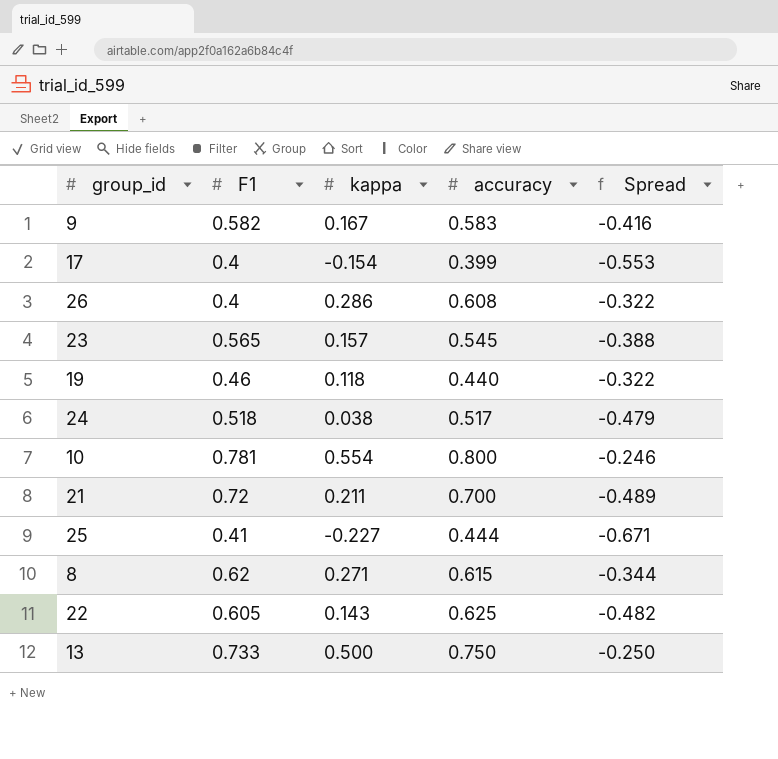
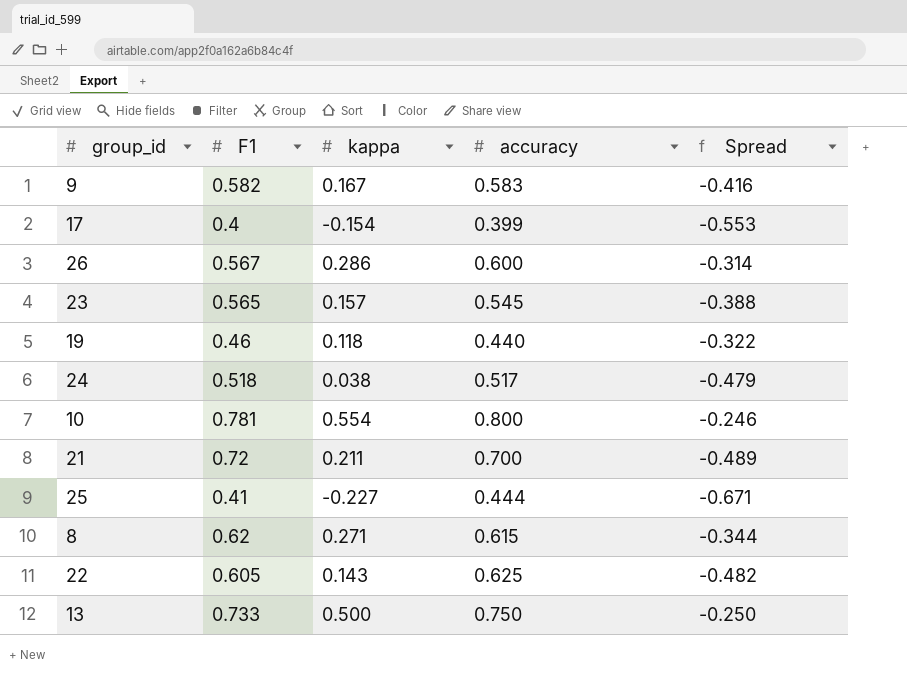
26 | F1: 0.4 -> 0.567
26 | accuracy: 0.608 -> 0.600
26 | Spread: -0.322 -> -0.314

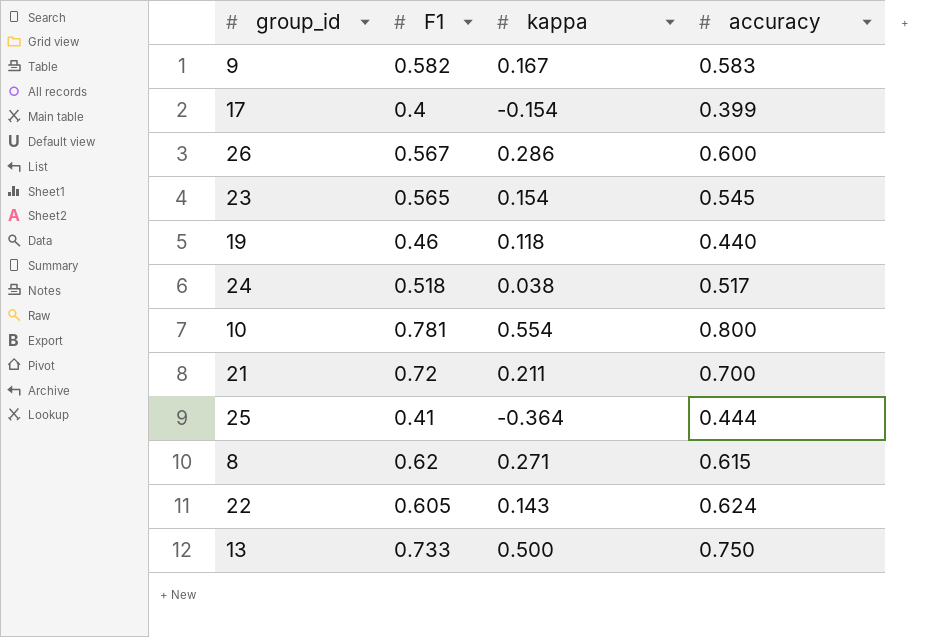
column Spread | formula: [kappa] - [accuracy] -> none
23 | kappa: 0.157 -> 0.154
25 | kappa: -0.227 -> -0.364
22 | accuracy: 0.625 -> 0.624

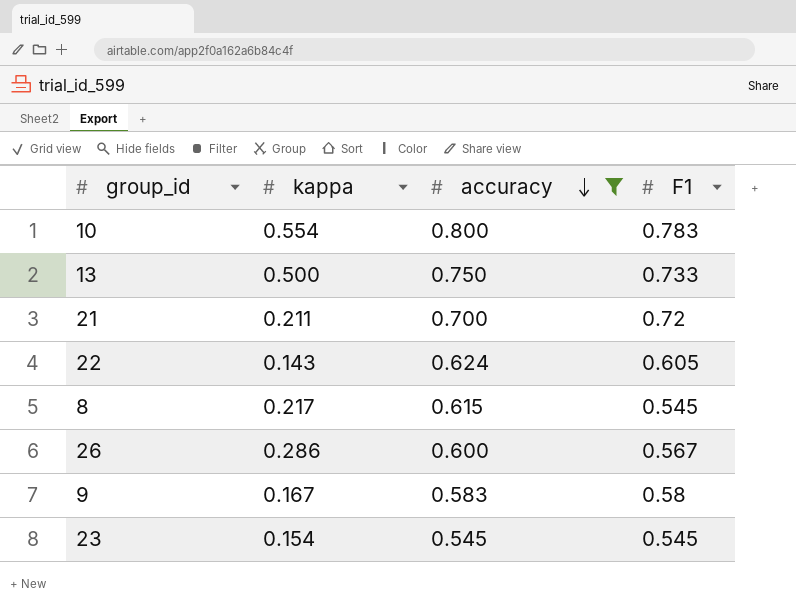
filter: none -> accuracy >= 0.545
row order: none -> accuracy descending
column F1 | position: 2 -> 4
10 | F1: 0.781 -> 0.783
8 | kappa: 0.271 -> 0.217
8 | F1: 0.62 -> 0.545
9 | F1: 0.582 -> 0.58
23 | F1: 0.565 -> 0.545

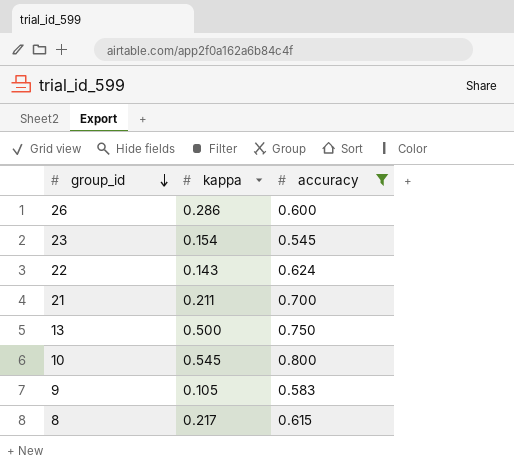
row order: accuracy descending -> group_id descending
column F1 | position: 4 -> none
10 | kappa: 0.554 -> 0.545
9 | kappa: 0.167 -> 0.105

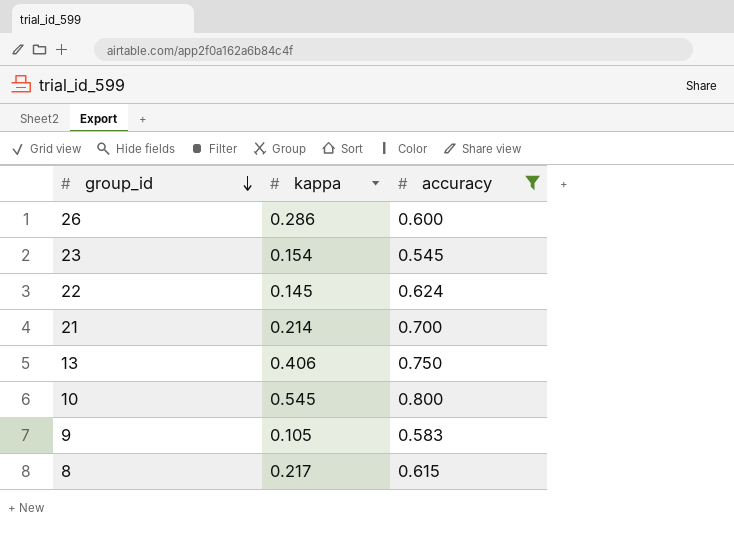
22 | kappa: 0.143 -> 0.145
21 | kappa: 0.211 -> 0.214
13 | kappa: 0.500 -> 0.406

